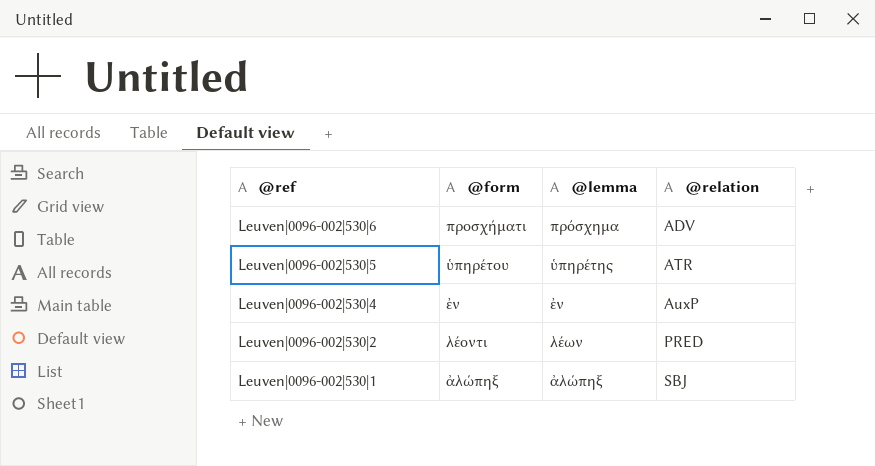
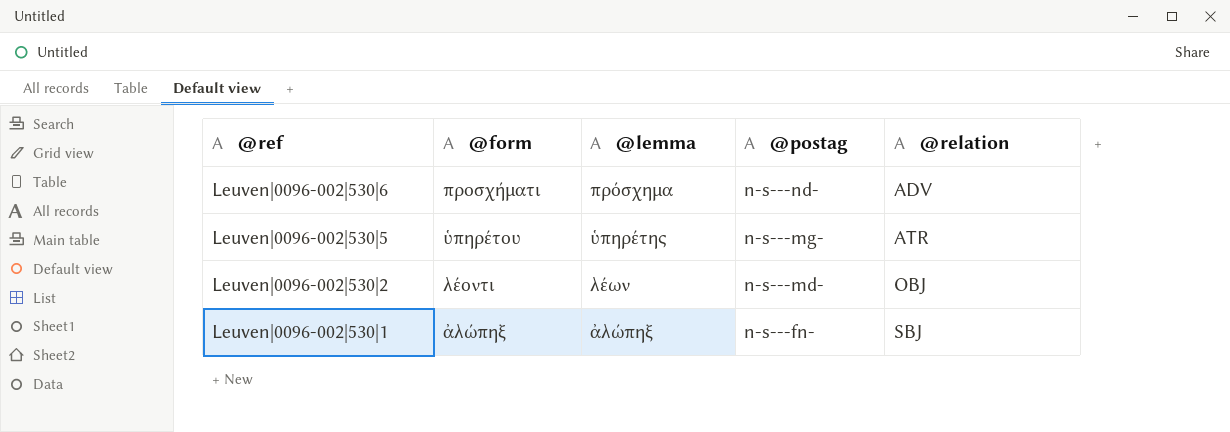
column @postag | position: none -> 4
row Leuven|0096-002|530|4: ἐν | ἐν | AuxP -> none
Leuven|0096-002|530|2 | @relation: PRED -> OBJ

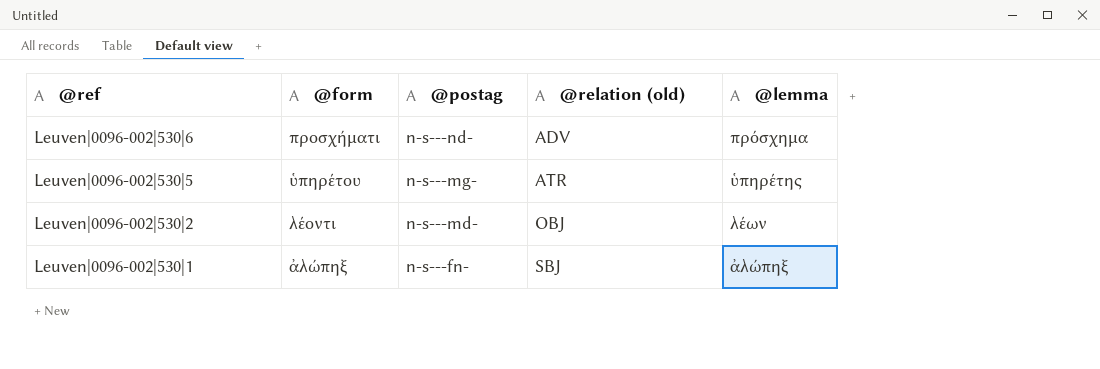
column name: @relation -> @relation (old)
column @lemma | position: 3 -> 5

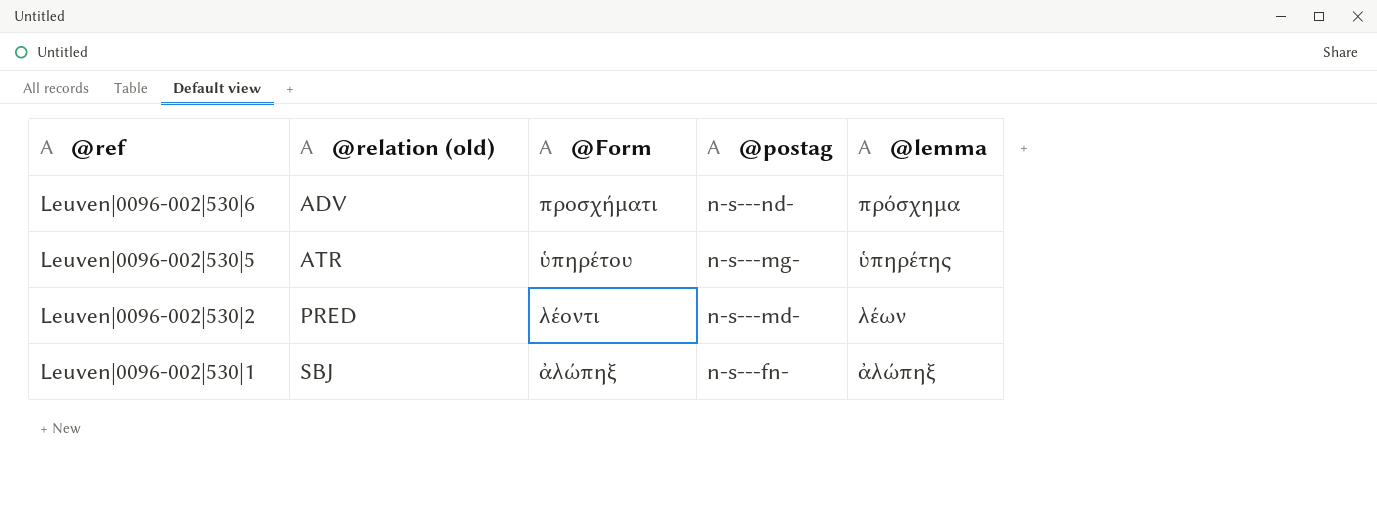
column @relation (old) | position: 4 -> 2
column name: @form -> @Form
Leuven|0096-002|530|2 | @relation (old): OBJ -> PRED

